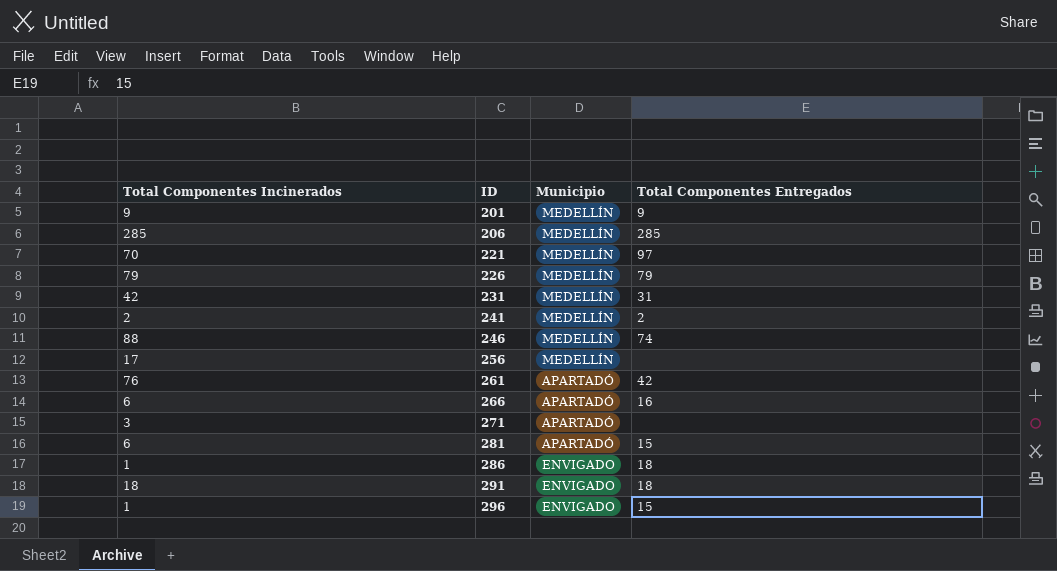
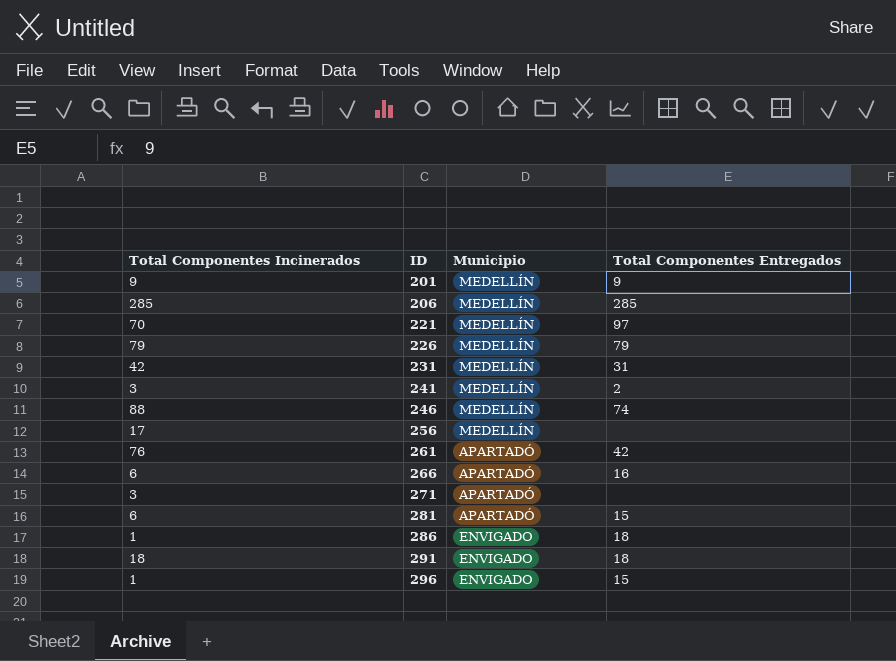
241 | Total Componentes Incinerados: 2 -> 3

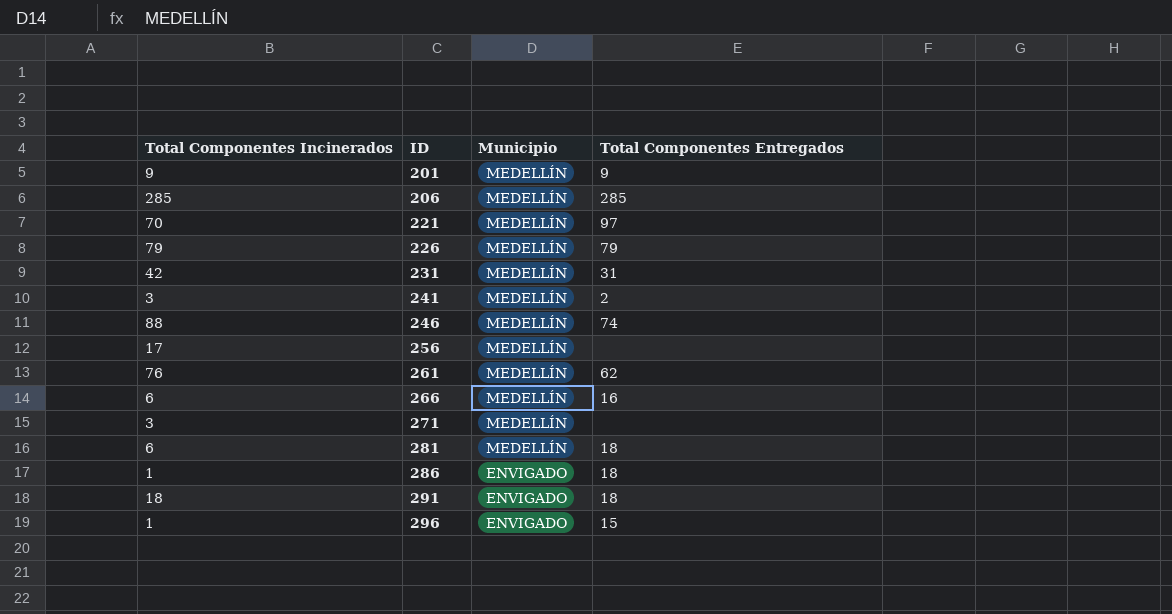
261 | Municipio: APARTADÓ -> MEDELLÍN
261 | Total Componentes Entregados: 42 -> 62
266 | Municipio: APARTADÓ -> MEDELLÍN
271 | Municipio: APARTADÓ -> MEDELLÍN
281 | Municipio: APARTADÓ -> MEDELLÍN
281 | Total Componentes Entregados: 15 -> 18

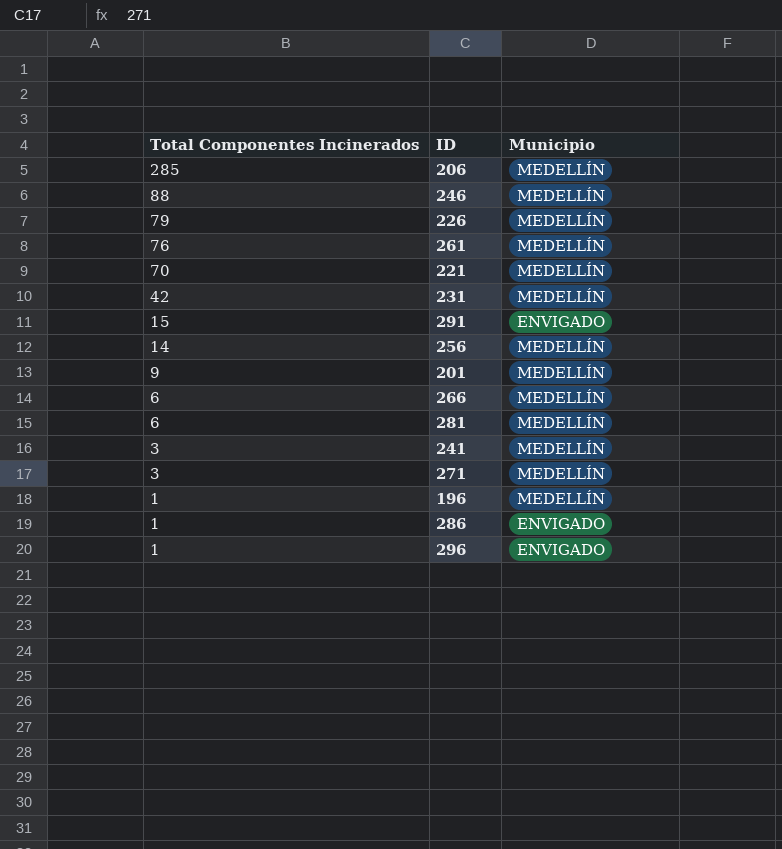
row order: ID ascending -> Total Componentes Incinerados descending
column Total Componentes Entregados | position: 4 -> none
291 | Total Componentes Incinerados: 18 -> 15
256 | Total Componentes Incinerados: 17 -> 14
row 196: none -> 1 | MEDELLÍN

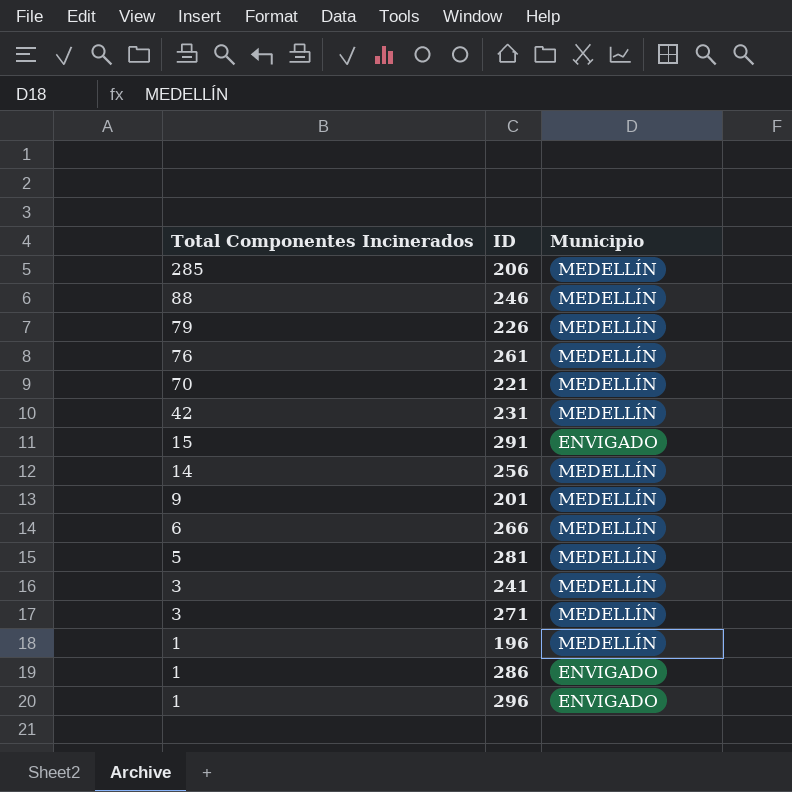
281 | Total Componentes Incinerados: 6 -> 5

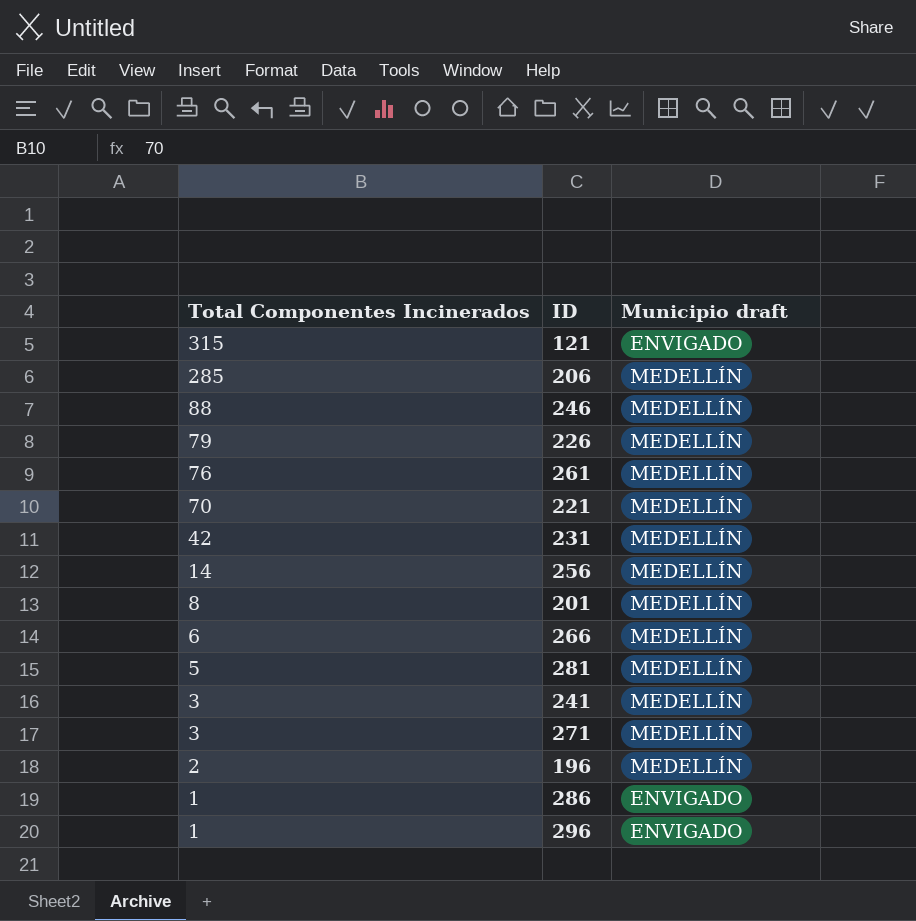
column name: Municipio -> Municipio draft
row 291: 15 | ENVIGADO -> none
row 121: none -> 315 | ENVIGADO
201 | Total Componentes Incinerados: 9 -> 8
196 | Total Componentes Incinerados: 1 -> 2

